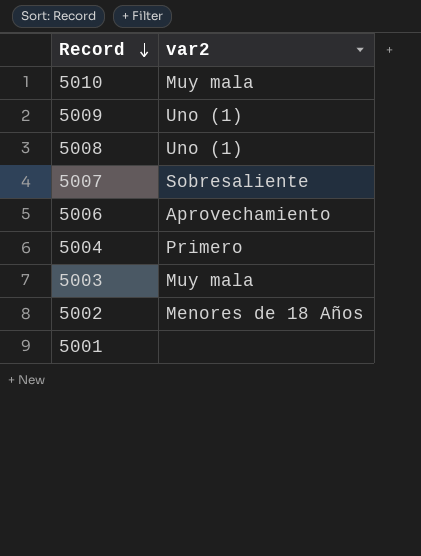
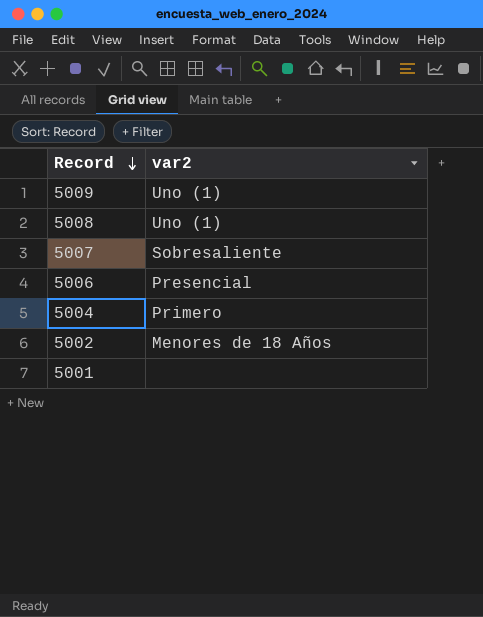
row 5010: Muy mala -> none
row 5003: Muy mala -> none
5006 | var2: Aprovechamiento -> Presencial

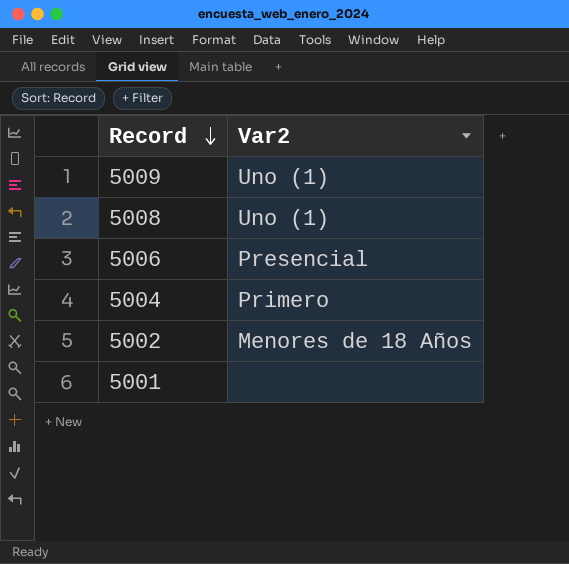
column name: var2 -> Var2
row 5007: Sobresaliente -> none

